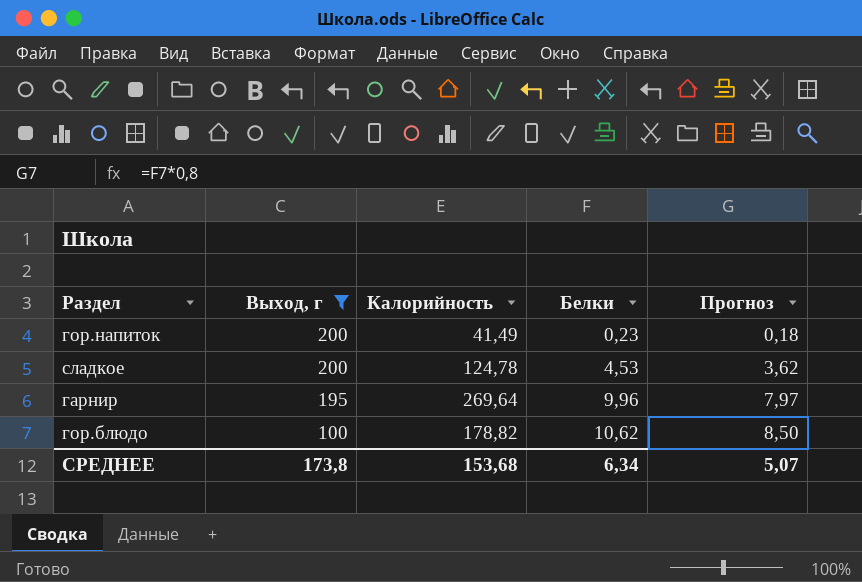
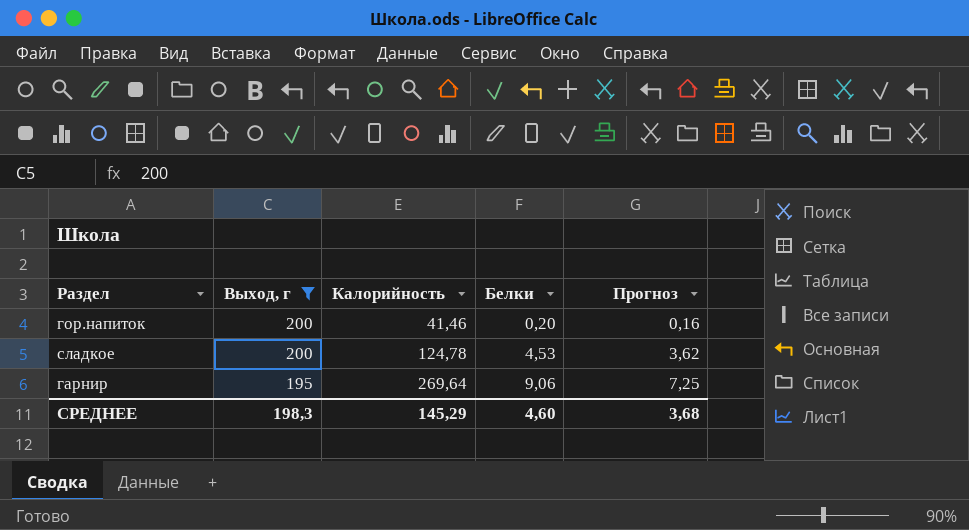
row гор.блюдо: 100 | 178,82 | 10,62 | 8,50 -> none
гор.напиток | Калорийность: 41,49 -> 41,46
гор.напиток | Белки: 0,23 -> 0,20
гор.напиток | Прогноз: 0,18 -> 0,16
гарнир | Белки: 9,96 -> 9,06
гарнир | Прогноз: 7,97 -> 7,25
СРЕДНЕЕ | Выход, г: 173,8 -> 198,3
СРЕДНЕЕ | Калорийность: 153,68 -> 145,29
СРЕДНЕЕ | Белки: 6,34 -> 4,60
СРЕДНЕЕ | Прогноз: 5,07 -> 3,68

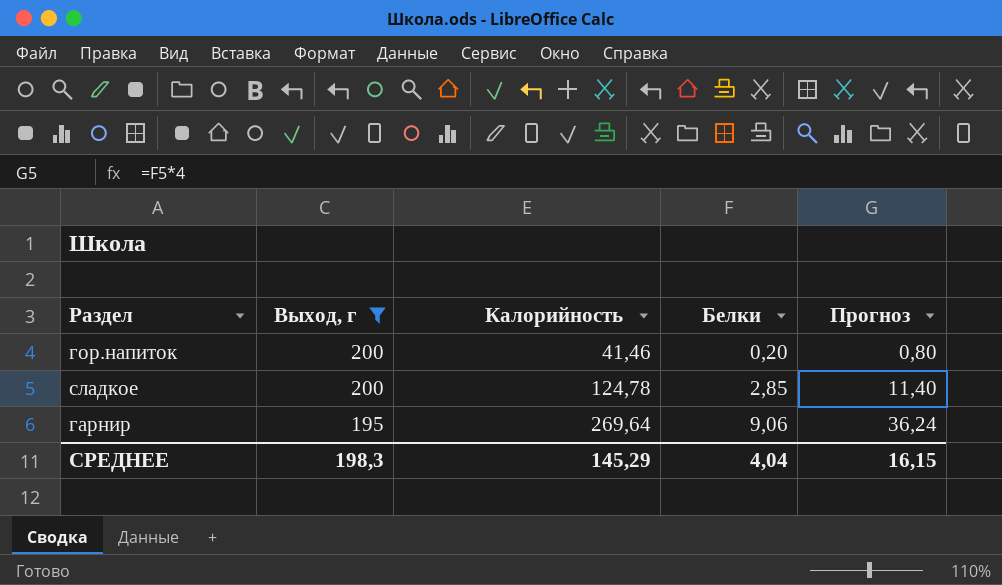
column Прогноз | formula: [Белки] * 0,8 -> [Белки] * 4
сладкое | Белки: 4,53 -> 2,85
СРЕДНЕЕ | Белки: 4,60 -> 4,04
СРЕДНЕЕ | Прогноз: 3,68 -> 16,15

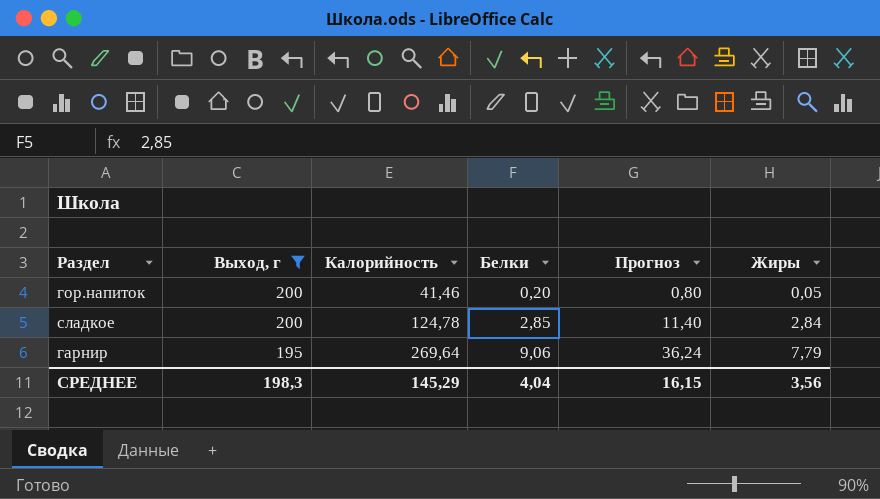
column Жиры | position: none -> 6

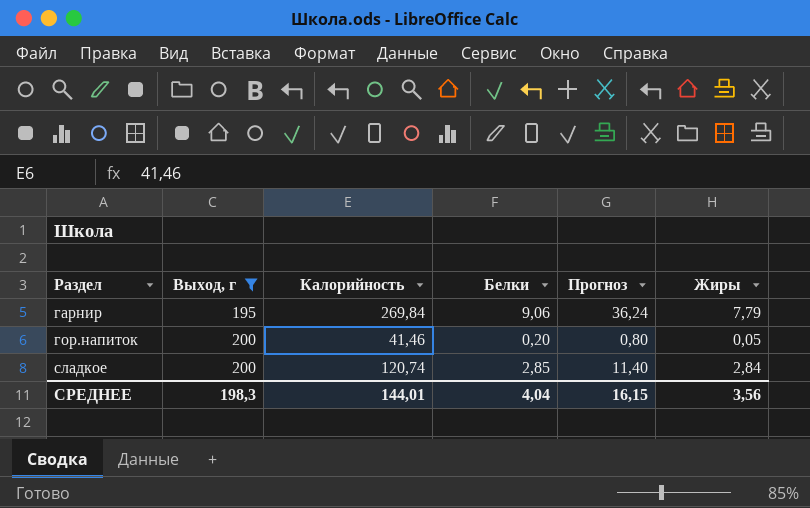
row order: Выход, г descending -> Раздел ascending
гарнир | Калорийность: 269,64 -> 269,84
сладкое | Калорийность: 124,78 -> 120,74
СРЕДНЕЕ | Калорийность: 145,29 -> 144,01

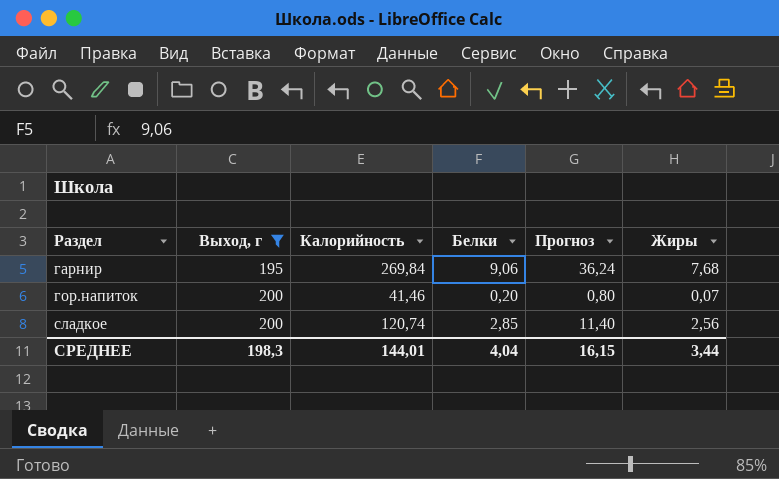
гарнир | Жиры: 7,79 -> 7,68
гор.напиток | Жиры: 0,05 -> 0,07
сладкое | Жиры: 2,84 -> 2,56
СРЕДНЕЕ | Жиры: 3,56 -> 3,44

